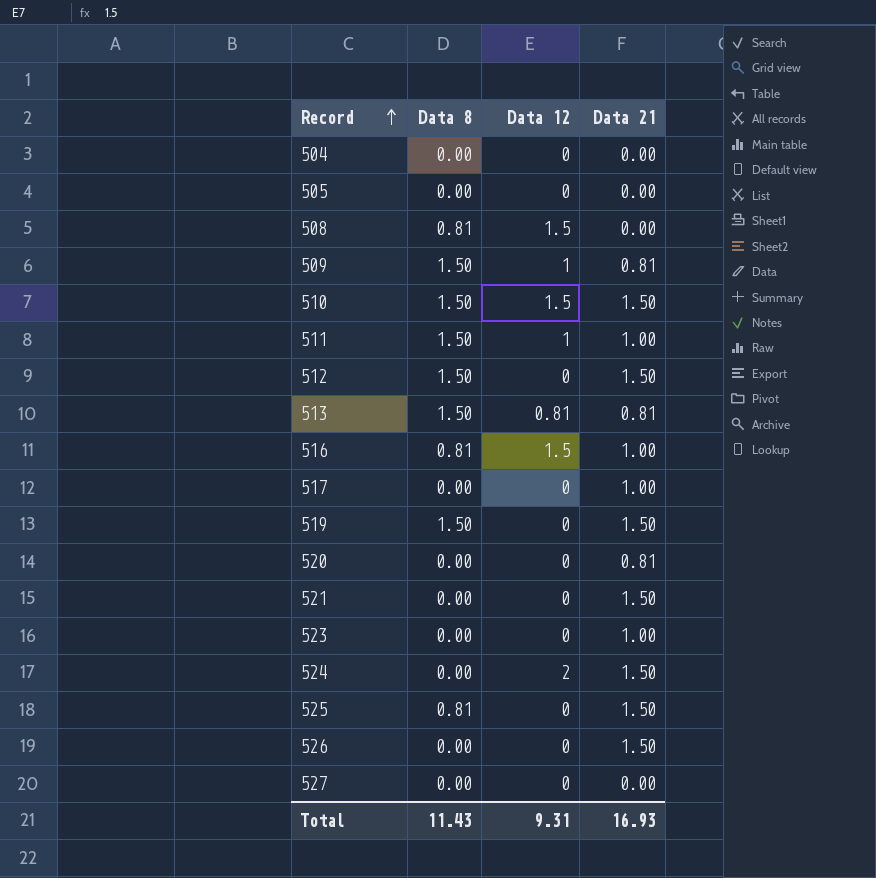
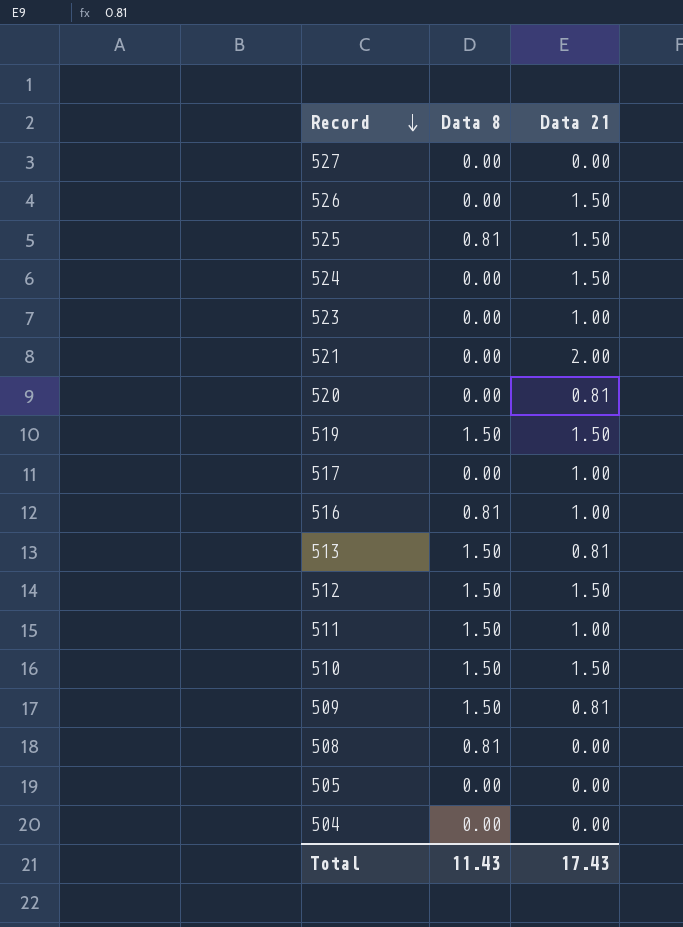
row order: Record ascending -> Record descending
column Data 12 | position: 3 -> none
521 | Data 21: 1.50 -> 2.00
Total | Data 21: 16.93 -> 17.43

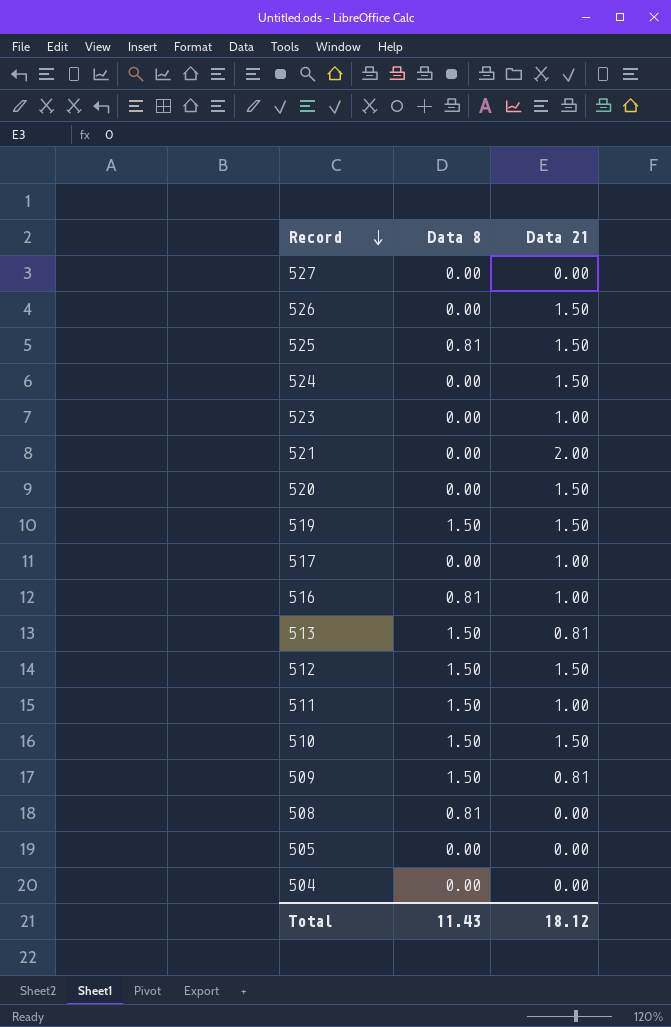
520 | Data 21: 0.81 -> 1.50
Total | Data 21: 17.43 -> 18.12

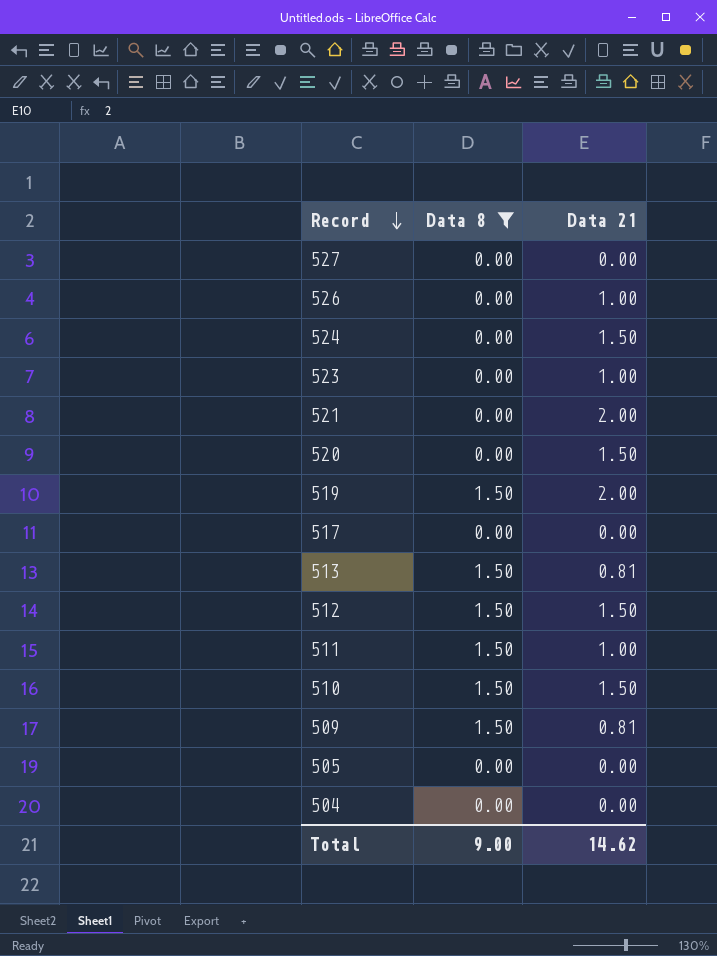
filter: none -> Data 8 != 0.81
526 | Data 21: 1.50 -> 1.00
519 | Data 21: 1.50 -> 2.00
517 | Data 21: 1.00 -> 0.00
Total | Data 8: 11.43 -> 9.00
Total | Data 21: 18.12 -> 14.62

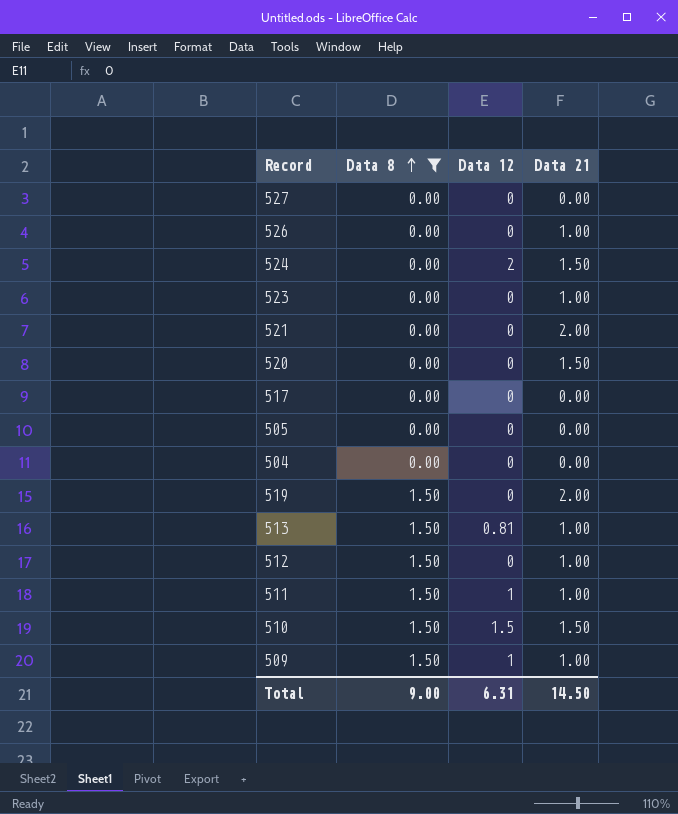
row order: Record descending -> Data 8 ascending
column Data 12 | position: none -> 3
513 | Data 21: 0.81 -> 1.00
512 | Data 21: 1.50 -> 1.00
509 | Data 21: 0.81 -> 1.00
Total | Data 21: 14.62 -> 14.50

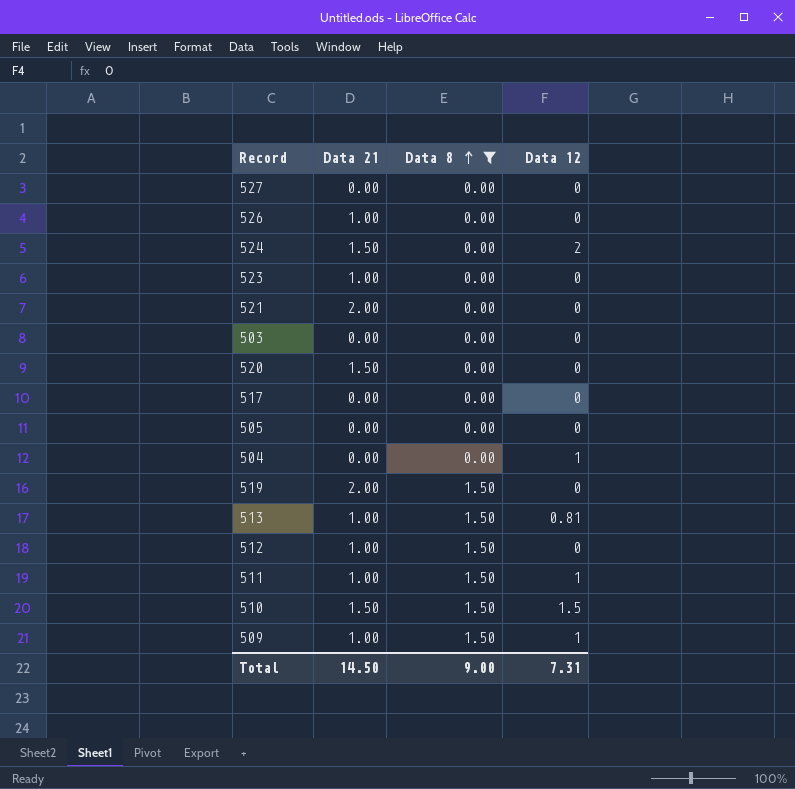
column Data 21 | position: 4 -> 2
row 503: none -> 0.00 | 0.00 | 0
504 | Data 12: 0 -> 1
Total | Data 12: 6.31 -> 7.31

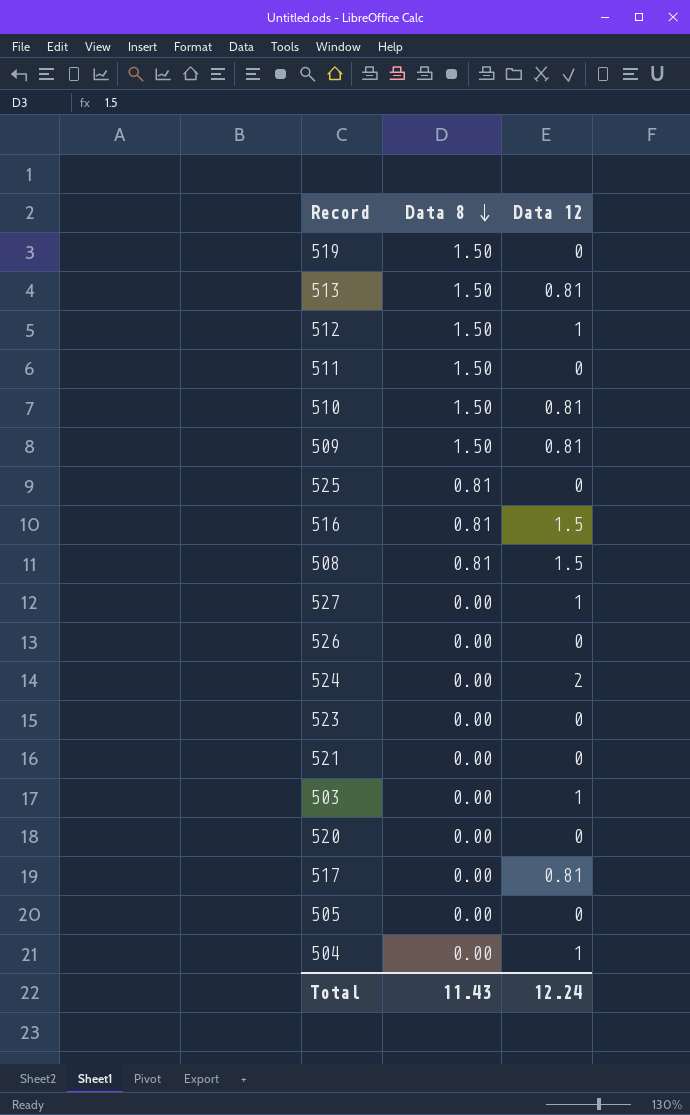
filter: Data 8 != 0.81 -> none
row order: Data 8 ascending -> Data 8 descending
column Data 21 | position: 2 -> none
512 | Data 12: 0 -> 1
511 | Data 12: 1 -> 0
510 | Data 12: 1.5 -> 0.81
509 | Data 12: 1 -> 0.81
527 | Data 12: 0 -> 1
503 | Data 12: 0 -> 1
517 | Data 12: 0 -> 0.81
Total | Data 8: 9.00 -> 11.43
Total | Data 12: 7.31 -> 12.24

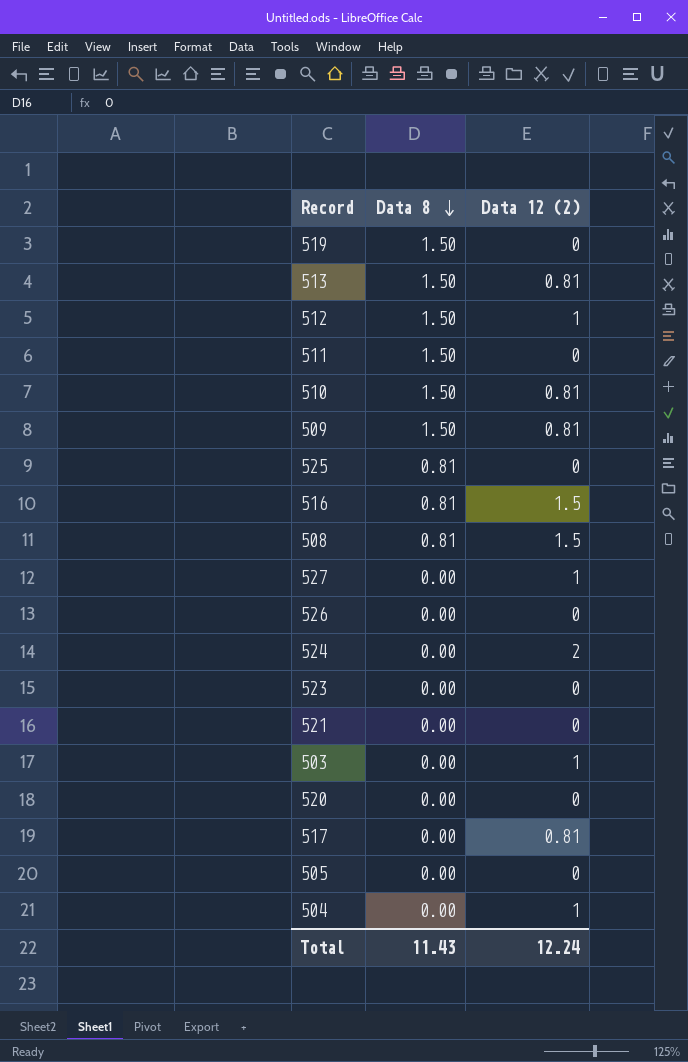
column name: Data 12 -> Data 12 (2)

